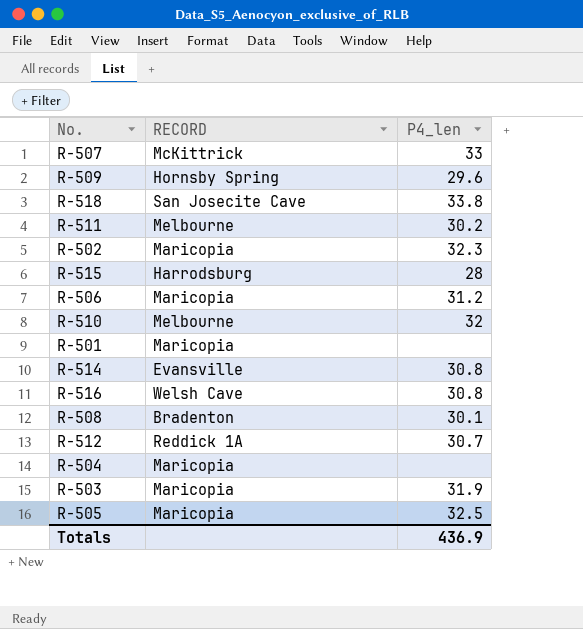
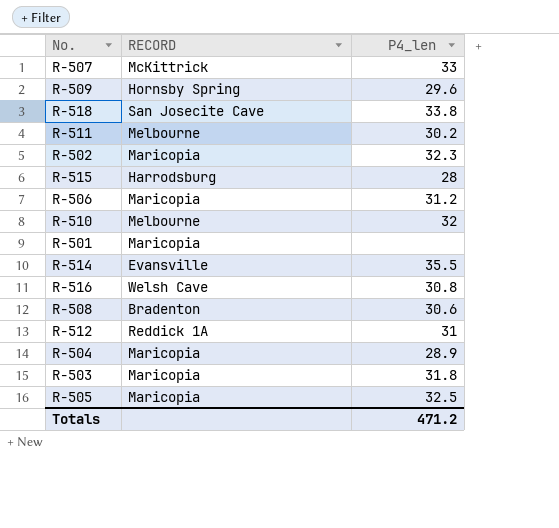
R-514 | P4_len: 30.8 -> 35.5
R-508 | P4_len: 30.1 -> 30.6
R-512 | P4_len: 30.7 -> 31
R-504 | P4_len: none -> 28.9
R-503 | P4_len: 31.9 -> 31.8
Totals | P4_len: 436.9 -> 471.2

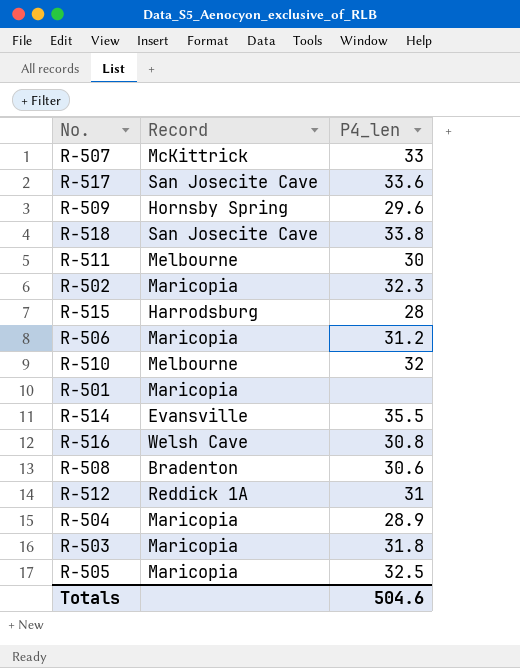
column name: RECORD -> Record
row R-517: none -> San Josecite Cave | 33.6
R-511 | P4_len: 30.2 -> 30
Totals | P4_len: 471.2 -> 504.6

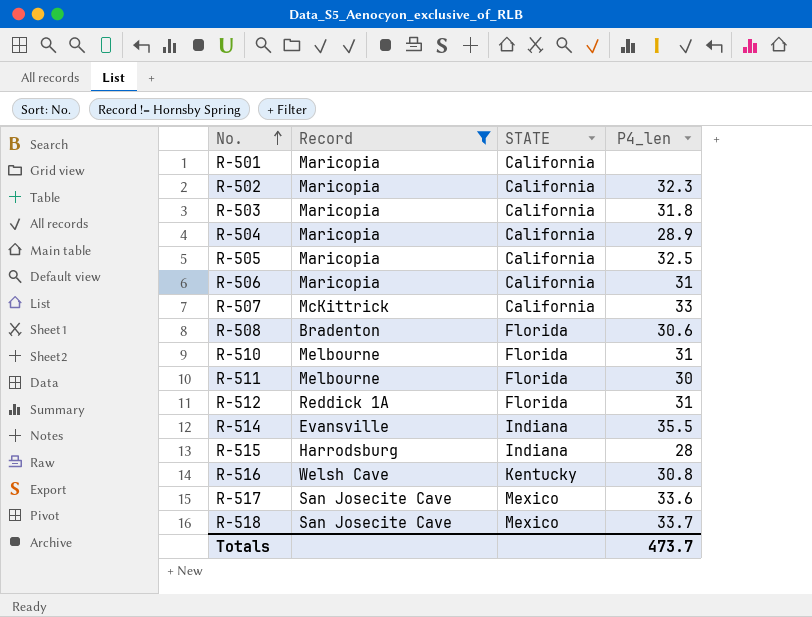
filter: none -> Record != Hornsby Spring
row order: none -> No. ascending
column STATE | position: none -> 3
R-506 | P4_len: 31.2 -> 31
R-510 | P4_len: 32 -> 31
R-518 | P4_len: 33.8 -> 33.7
Totals | P4_len: 504.6 -> 473.7

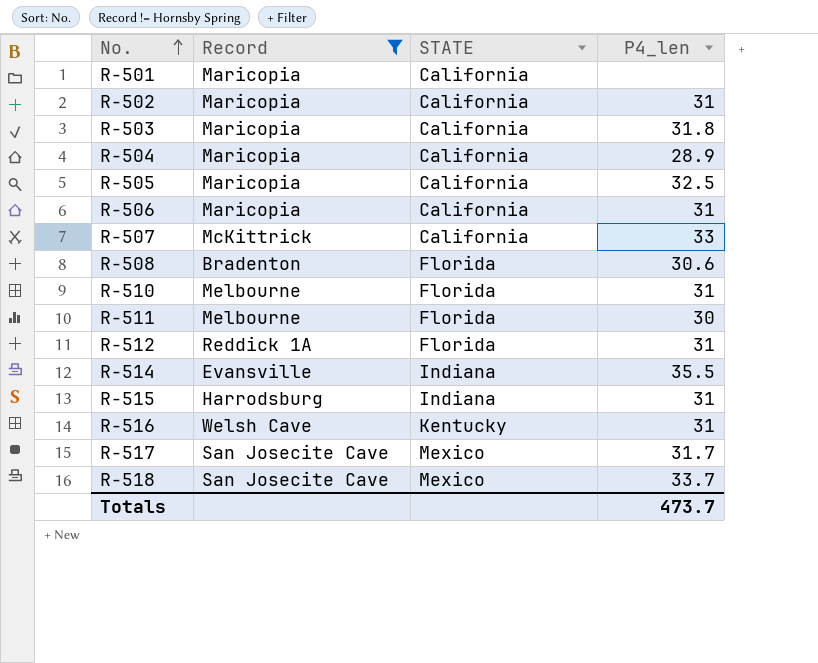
R-502 | P4_len: 32.3 -> 31
R-515 | P4_len: 28 -> 31
R-516 | P4_len: 30.8 -> 31
R-517 | P4_len: 33.6 -> 31.7

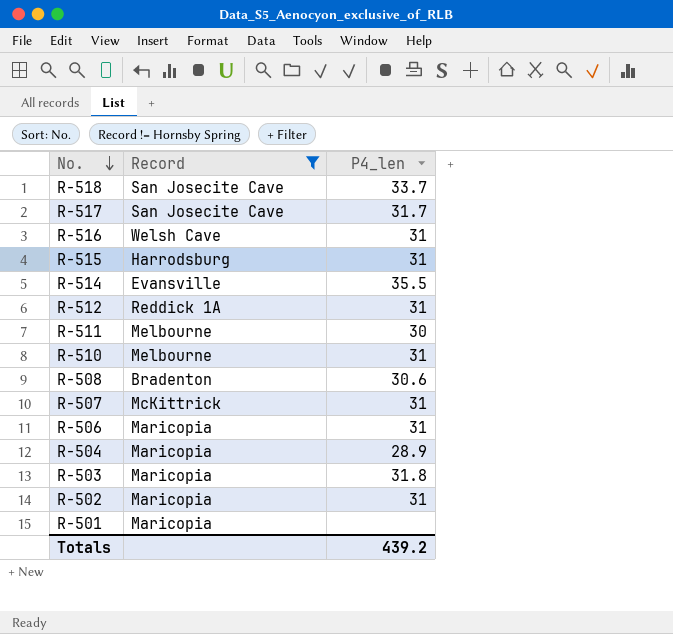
row order: No. ascending -> No. descending
column STATE | position: 3 -> none
row R-505: Maricopia | California | 32.5 -> none
R-507 | P4_len: 33 -> 31
Totals | P4_len: 473.7 -> 439.2

